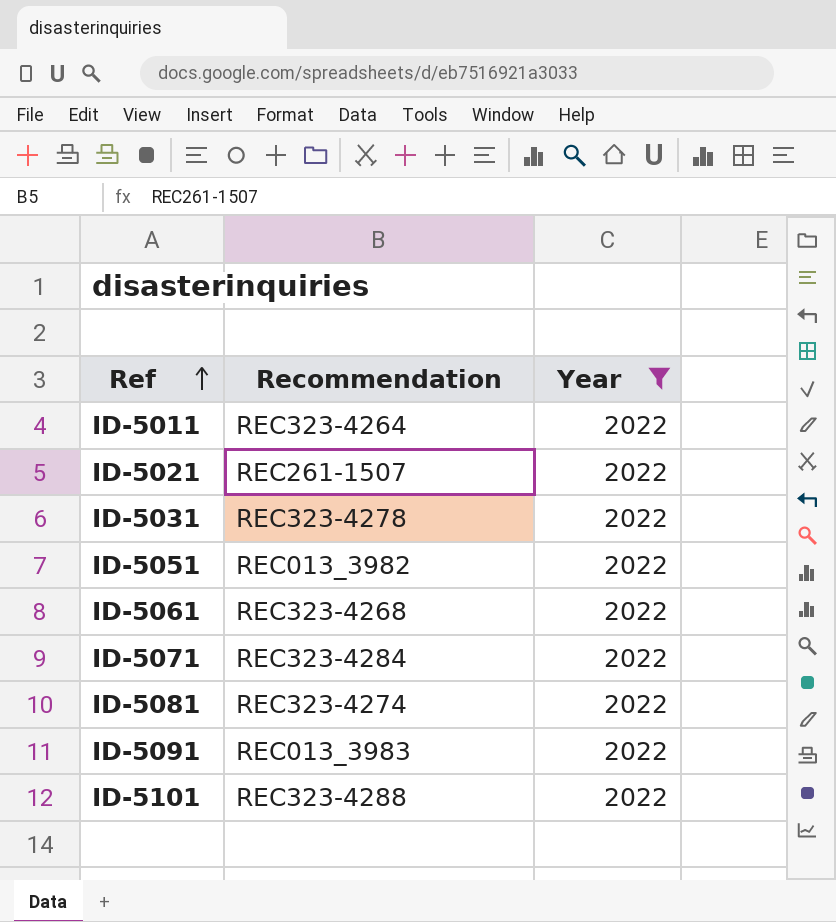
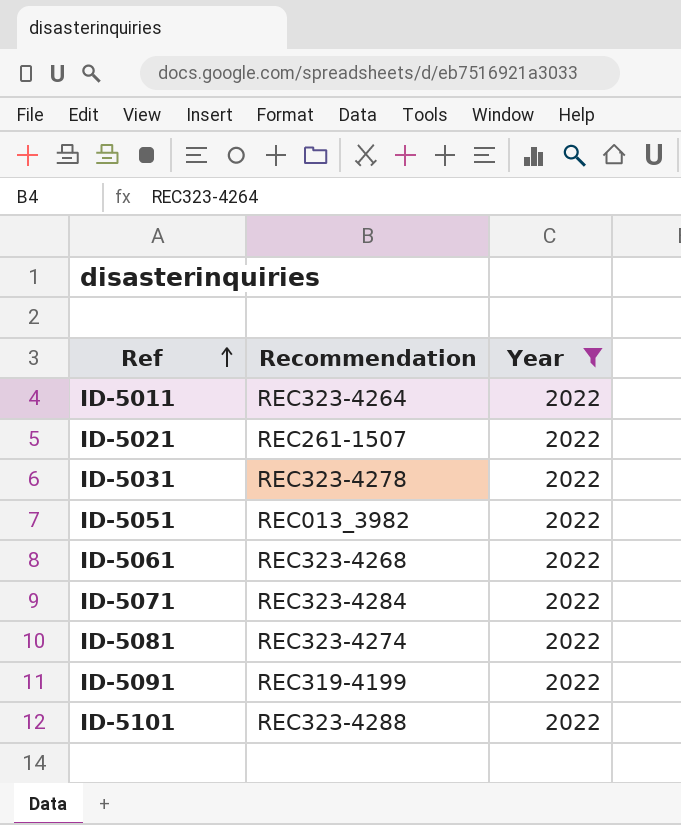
ID-5091 | Recommendation: REC013_3983 -> REC319-4199

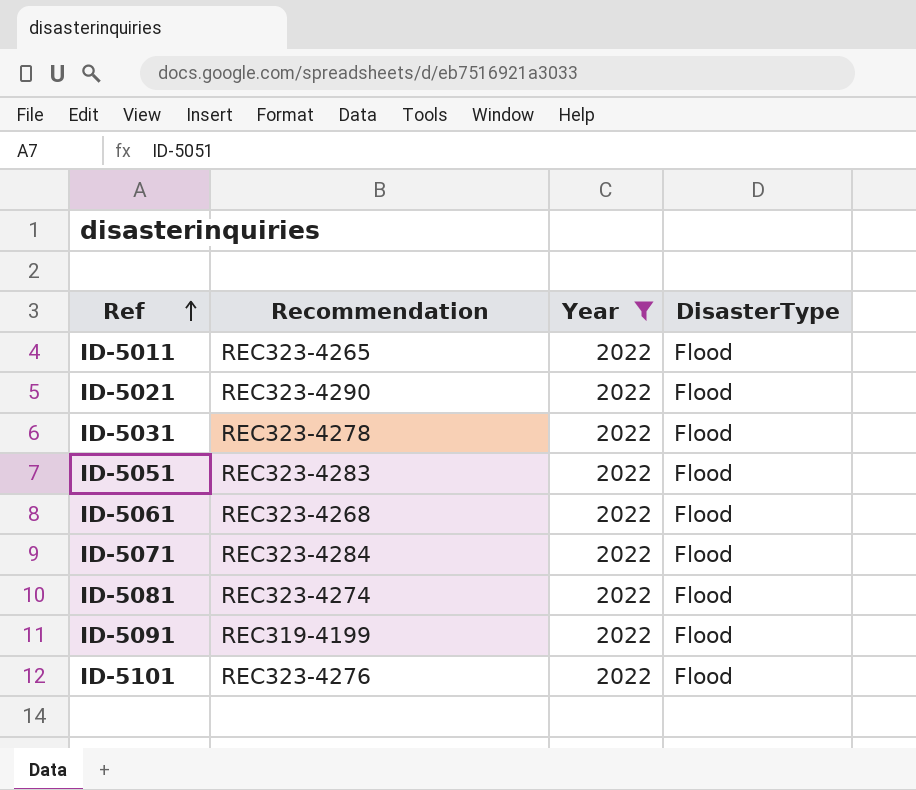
column DisasterType | position: none -> 4
ID-5011 | Recommendation: REC323-4264 -> REC323-4265
ID-5021 | Recommendation: REC261-1507 -> REC323-4290
ID-5051 | Recommendation: REC013_3982 -> REC323-4283
ID-5101 | Recommendation: REC323-4288 -> REC323-4276

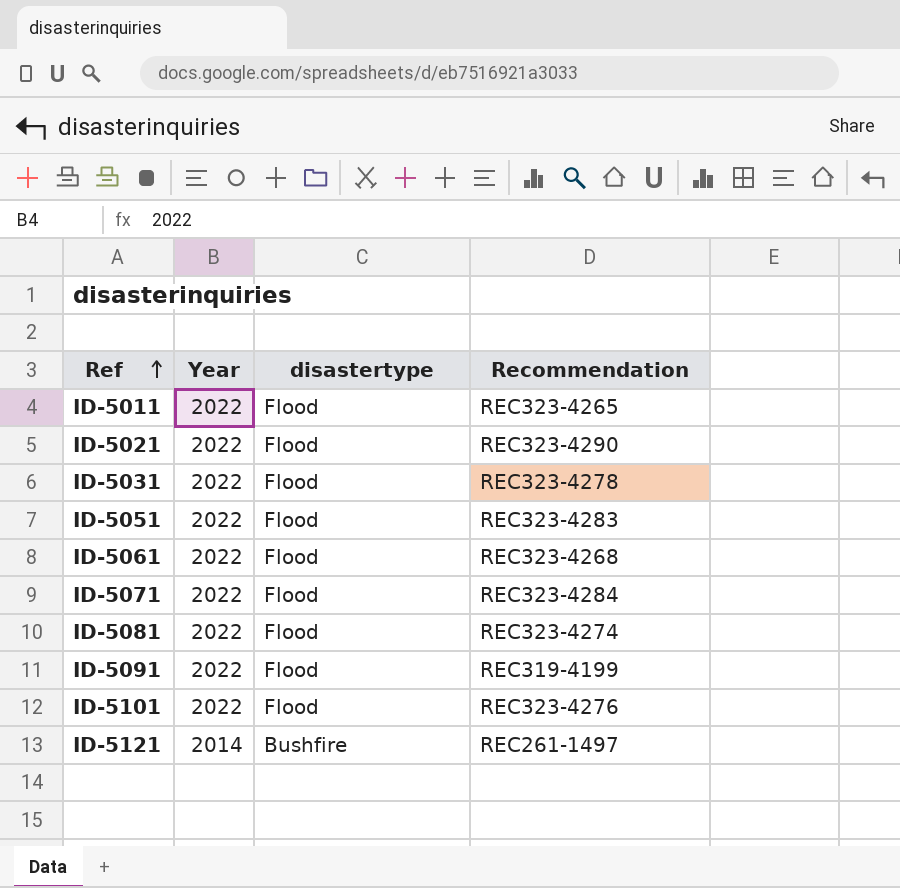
filter: Year = 2022 -> none
column name: DisasterType -> disastertype
column Recommendation | position: 2 -> 4

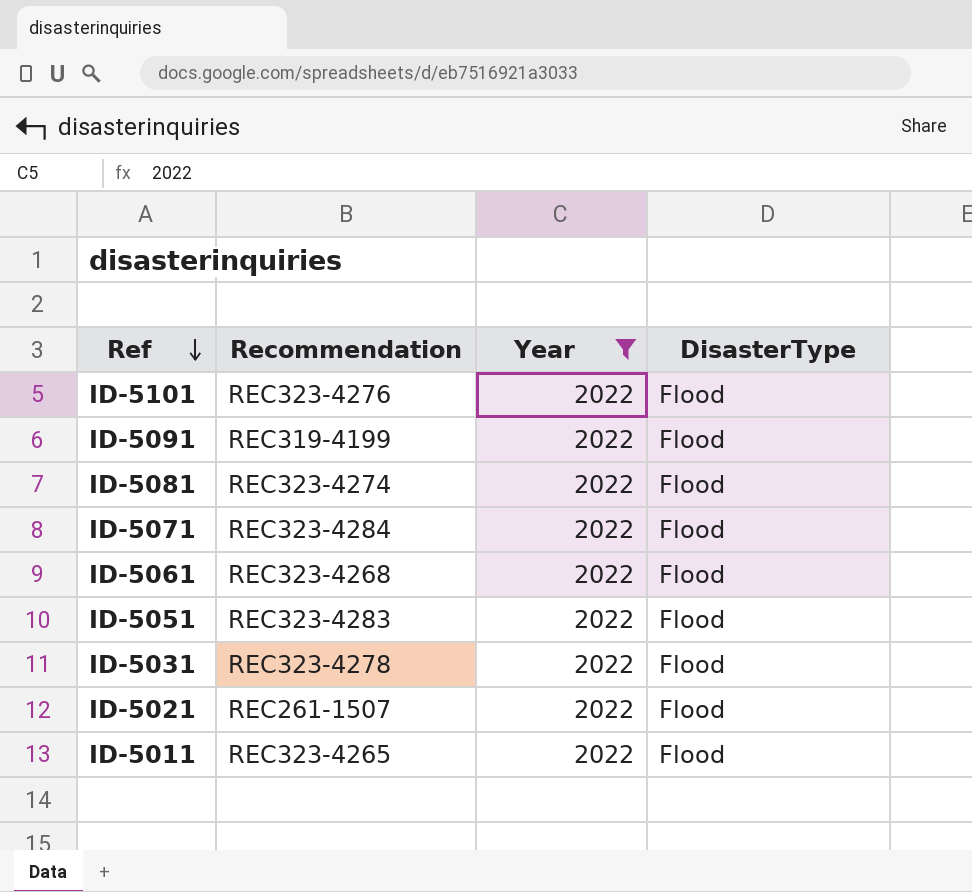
filter: none -> Year = 2022
row order: Ref ascending -> Ref descending
column Recommendation | position: 4 -> 2
column name: disastertype -> DisasterType
ID-5021 | Recommendation: REC323-4290 -> REC261-1507

